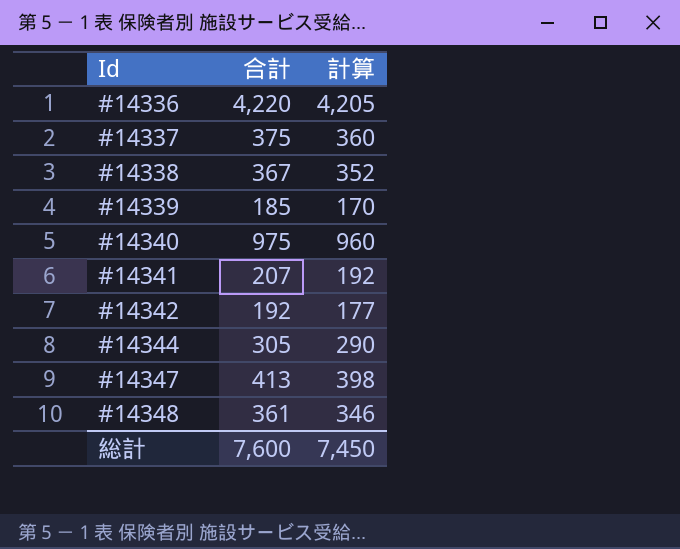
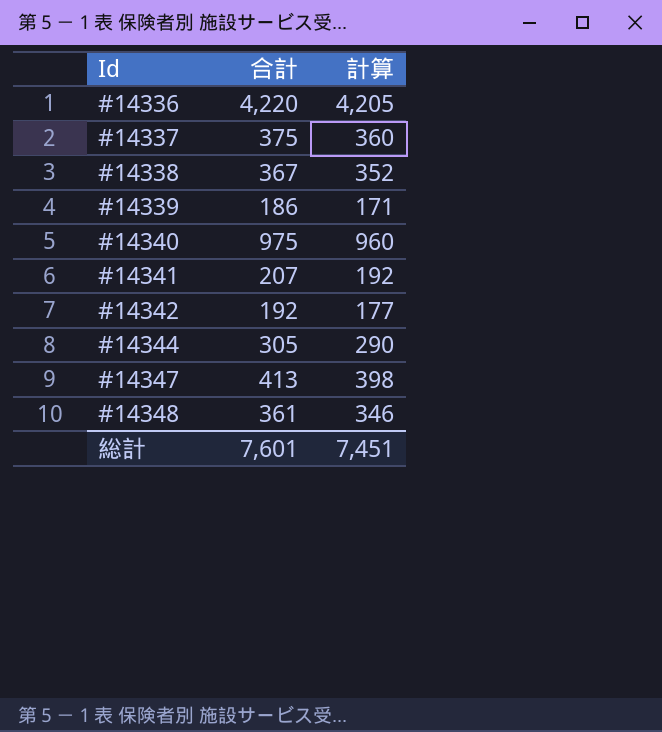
#14339 | 合計: 185 -> 186
#14339 | 計算: 170 -> 171
総計 | 合計: 7,600 -> 7,601
総計 | 計算: 7,450 -> 7,451

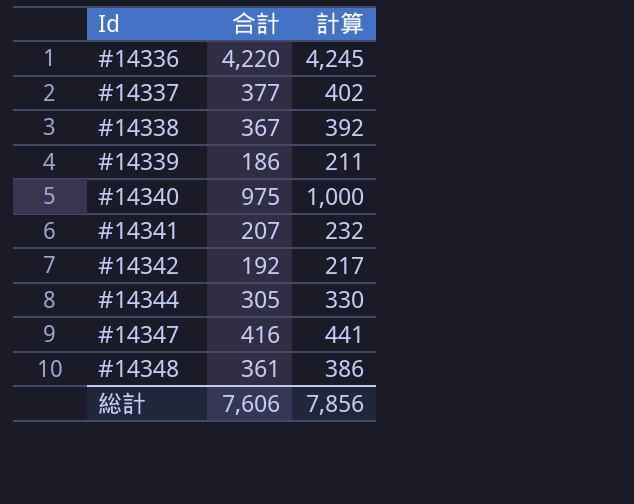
column 計算 | formula: [合計] - 15 -> [合計] + 25
#14337 | 合計: 375 -> 377
#14347 | 合計: 413 -> 416
総計 | 合計: 7,601 -> 7,606
総計 | 計算: 7,451 -> 7,856

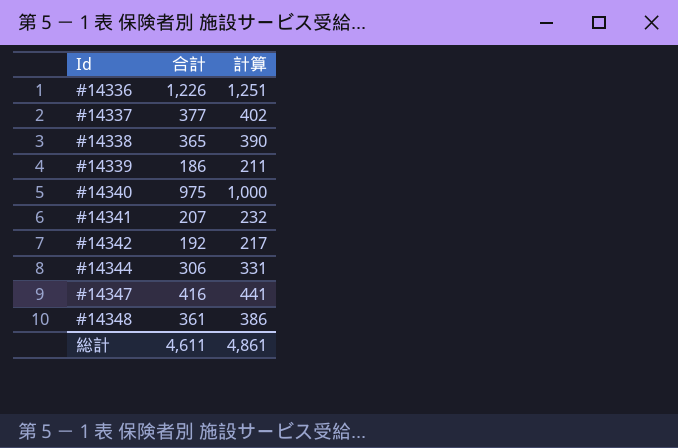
#14336 | 合計: 4,220 -> 1,226
#14336 | 計算: 4,245 -> 1,251
#14338 | 合計: 367 -> 365
#14338 | 計算: 392 -> 390
#14344 | 合計: 305 -> 306
#14344 | 計算: 330 -> 331
総計 | 合計: 7,606 -> 4,611
総計 | 計算: 7,856 -> 4,861

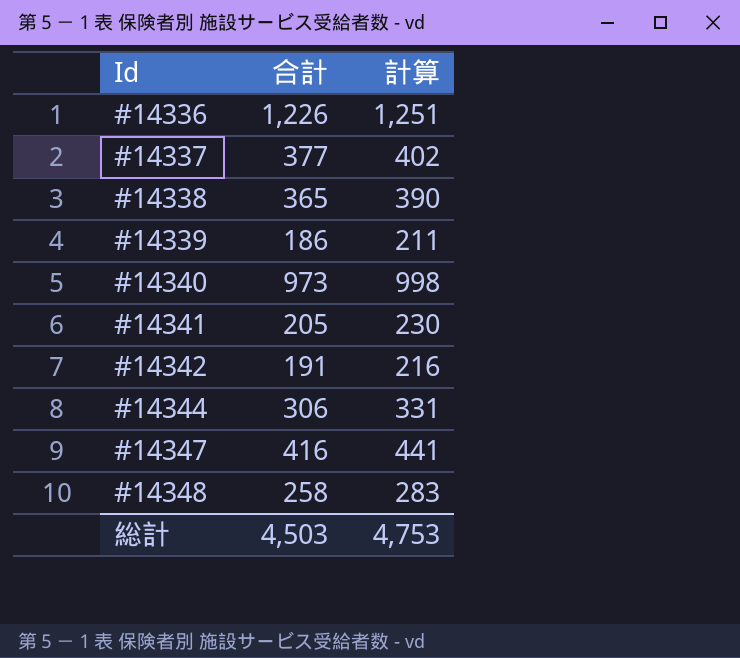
#14340 | 合計: 975 -> 973
#14340 | 計算: 1,000 -> 998
#14341 | 合計: 207 -> 205
#14341 | 計算: 232 -> 230
#14342 | 合計: 192 -> 191
#14342 | 計算: 217 -> 216
#14348 | 合計: 361 -> 258
#14348 | 計算: 386 -> 283
総計 | 合計: 4,611 -> 4,503
総計 | 計算: 4,861 -> 4,753

